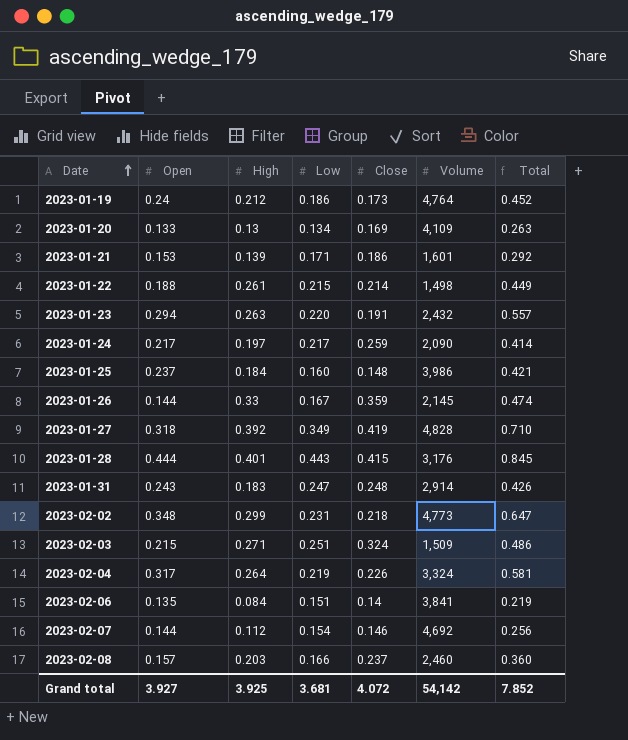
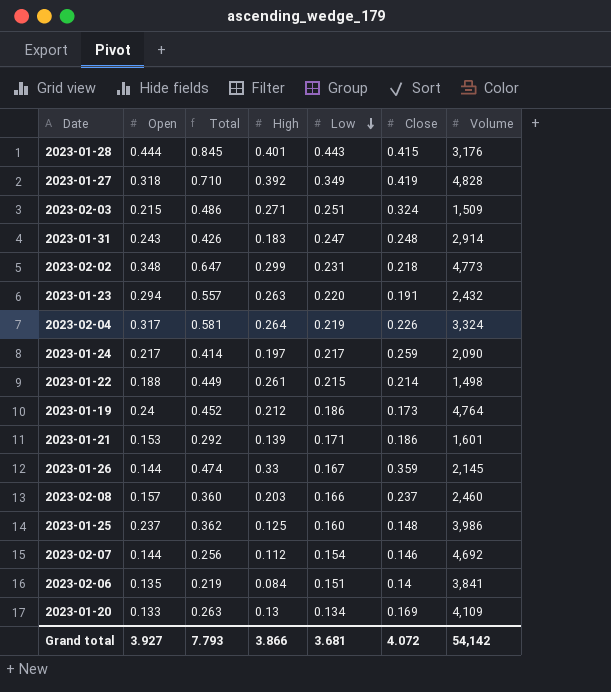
row order: Date ascending -> Low descending
column Total | position: 7 -> 3
2023-01-25 | Total: 0.421 -> 0.362
2023-01-25 | High: 0.184 -> 0.125
Grand total | Total: 7.852 -> 7.793
Grand total | High: 3.925 -> 3.866

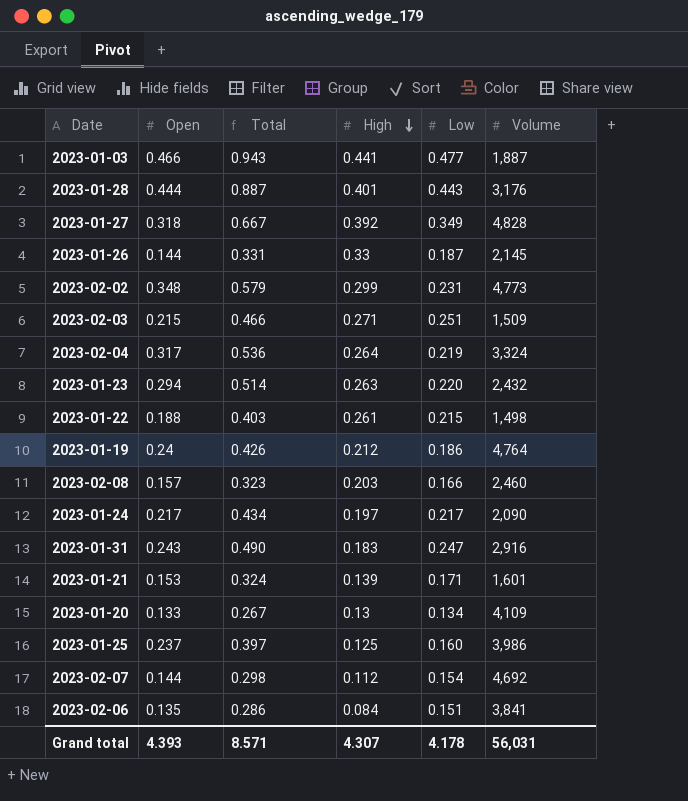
row order: Low descending -> High descending
column Close | position: 6 -> none
column Total | formula: [Open] + [High] -> [Open] + [Low]
row 2023-01-03: none -> 0.466 | 0.943 | 0.441 | 0.477 | 1,887
2023-01-26 | Low: 0.167 -> 0.187
2023-01-31 | Volume: 2,914 -> 2,916
Grand total | Open: 3.927 -> 4.393
Grand total | Total: 7.793 -> 8.571
Grand total | High: 3.866 -> 4.307
Grand total | Low: 3.681 -> 4.178
Grand total | Volume: 54,142 -> 56,031

